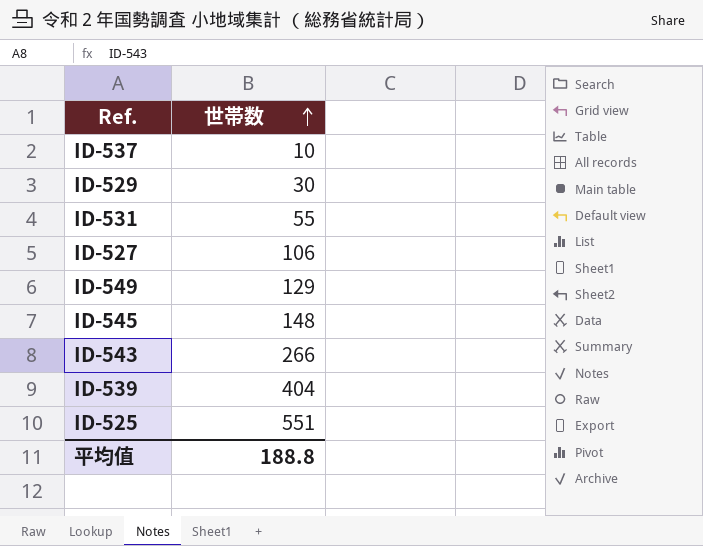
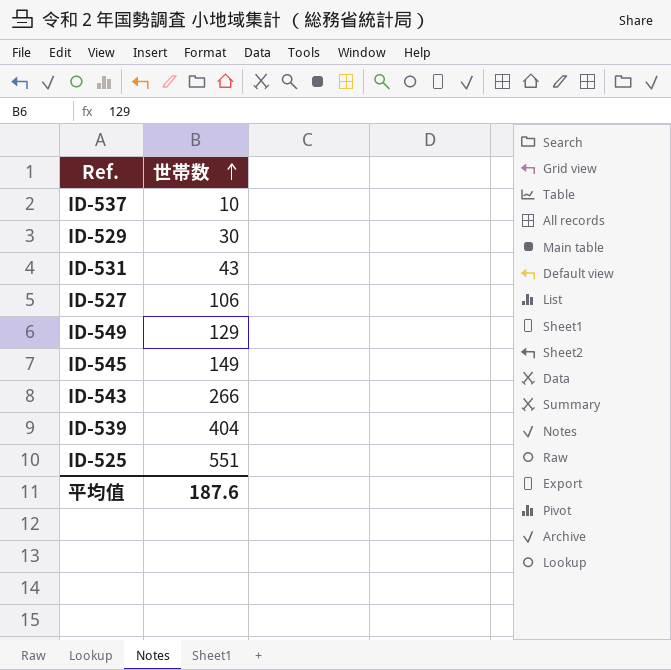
ID-531 | 世帯数: 55 -> 43
ID-545 | 世帯数: 148 -> 149
平均值 | 世帯数: 188.8 -> 187.6

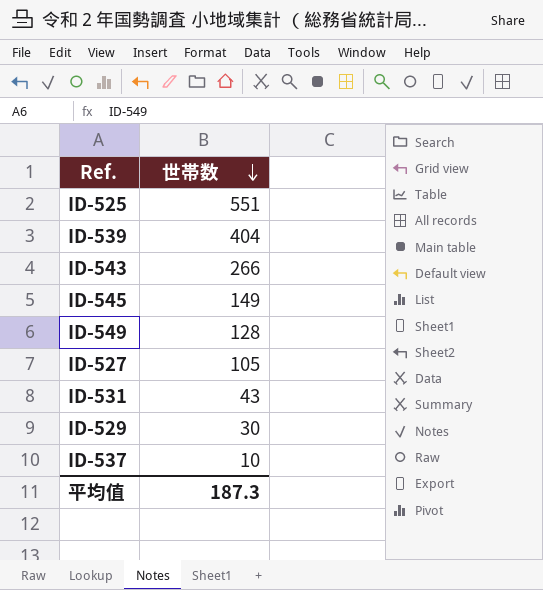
row order: 世帯数 ascending -> 世帯数 descending
ID-549 | 世帯数: 129 -> 128
ID-527 | 世帯数: 106 -> 105
平均值 | 世帯数: 187.6 -> 187.3

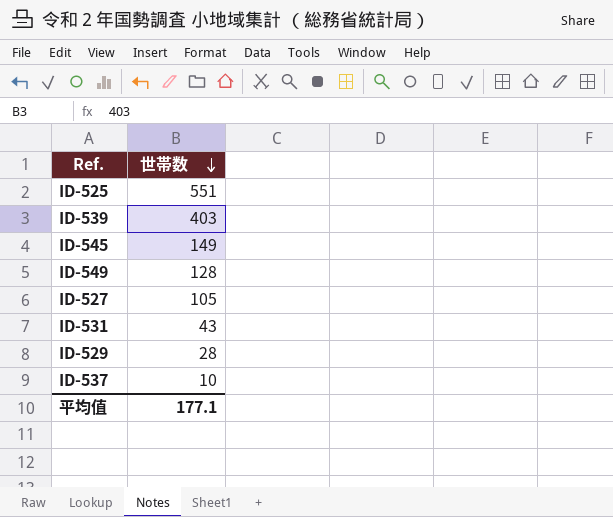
row ID-543: 266 -> none
ID-539 | 世帯数: 404 -> 403
ID-529 | 世帯数: 30 -> 28
平均值 | 世帯数: 187.3 -> 177.1

